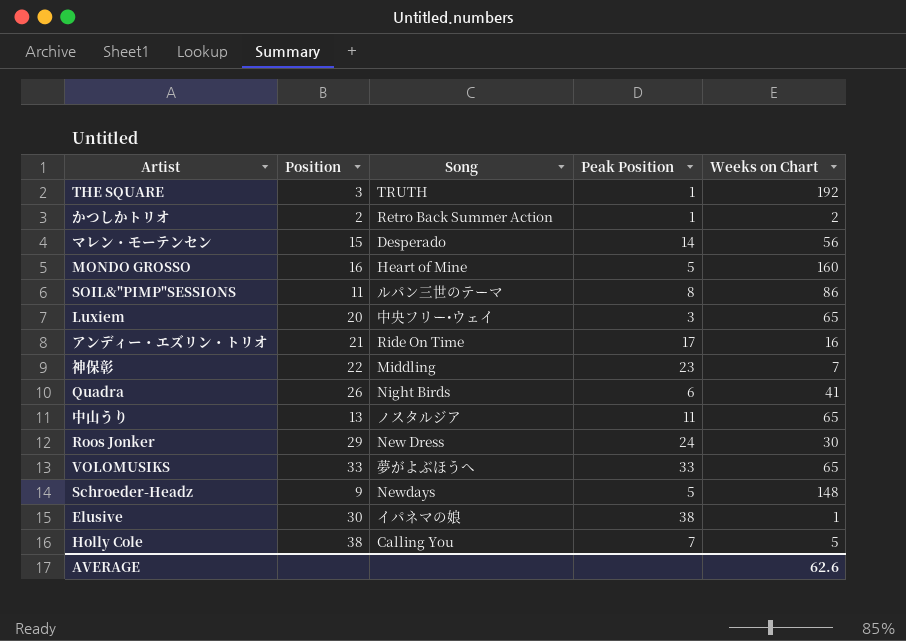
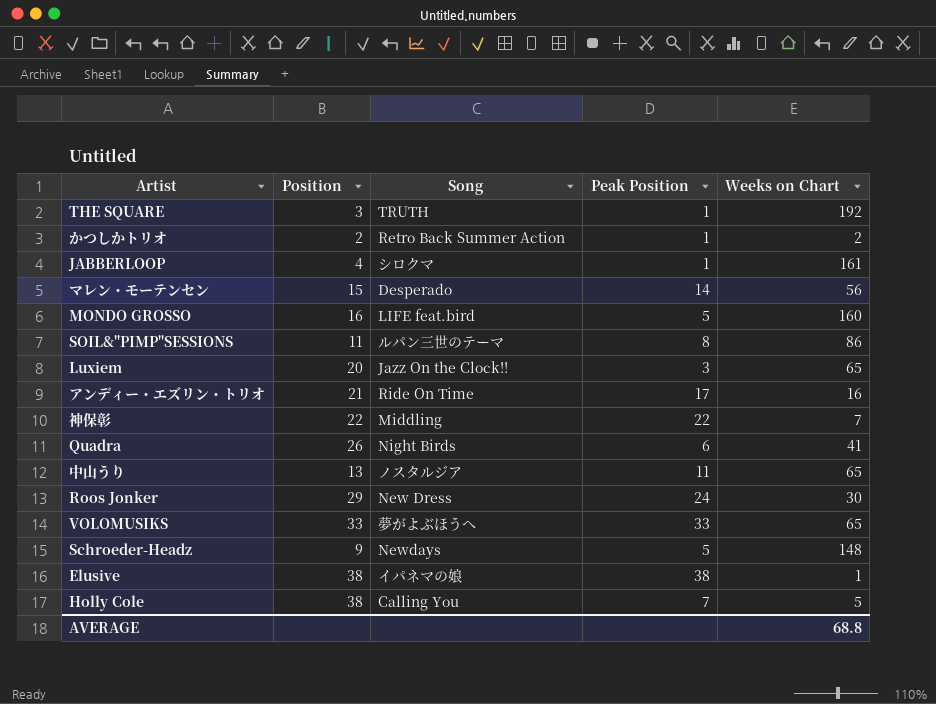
row JABBERLOOP: none -> 4 | シロクマ | 1 | 161
MONDO GROSSO | Song: Heart of Mine -> LIFE feat.bird
Luxiem | Song: 中央フリー•ウェイ -> Jazz On the Clock!!
神保彰 | Peak Position: 23 -> 22
Elusive | Position: 30 -> 38
AVERAGE | Weeks on Chart: 62.6 -> 68.8

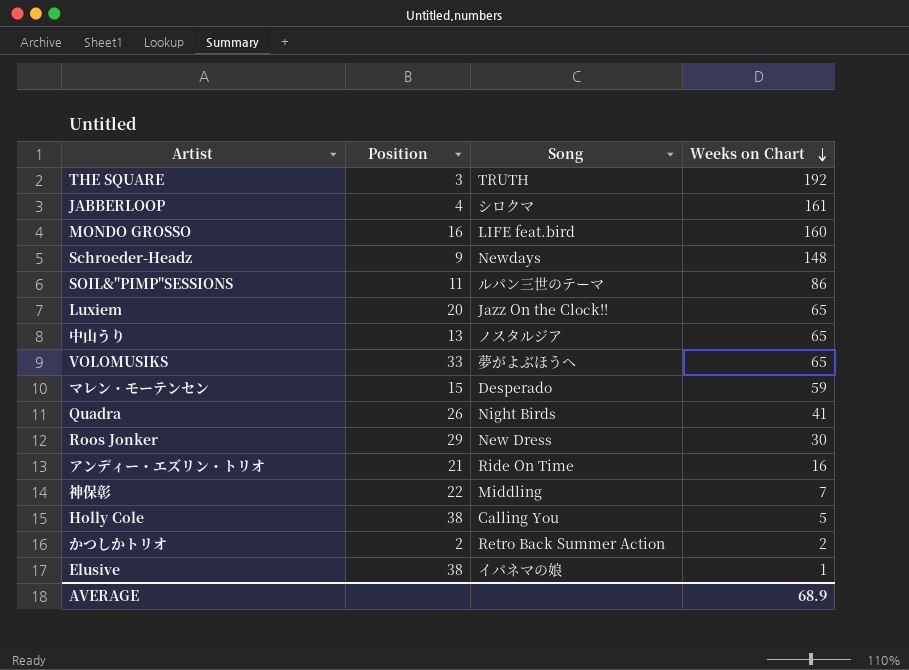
row order: none -> Weeks on Chart descending
column Peak Position | position: 4 -> none
マレン・モーテンセン | Weeks on Chart: 56 -> 59
AVERAGE | Weeks on Chart: 68.8 -> 68.9

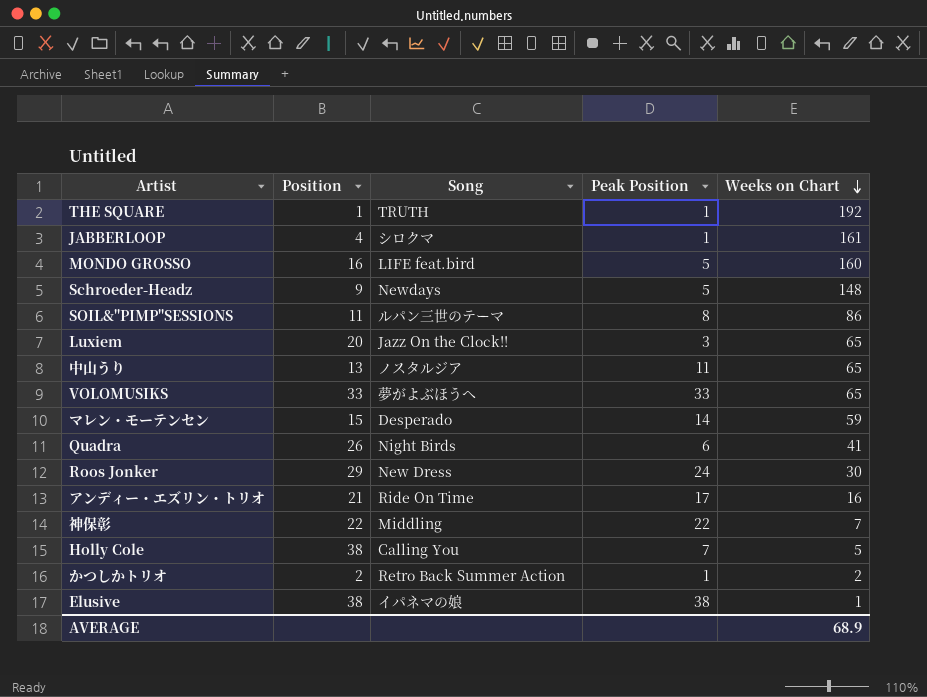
column Peak Position | position: none -> 4
THE SQUARE | Position: 3 -> 1

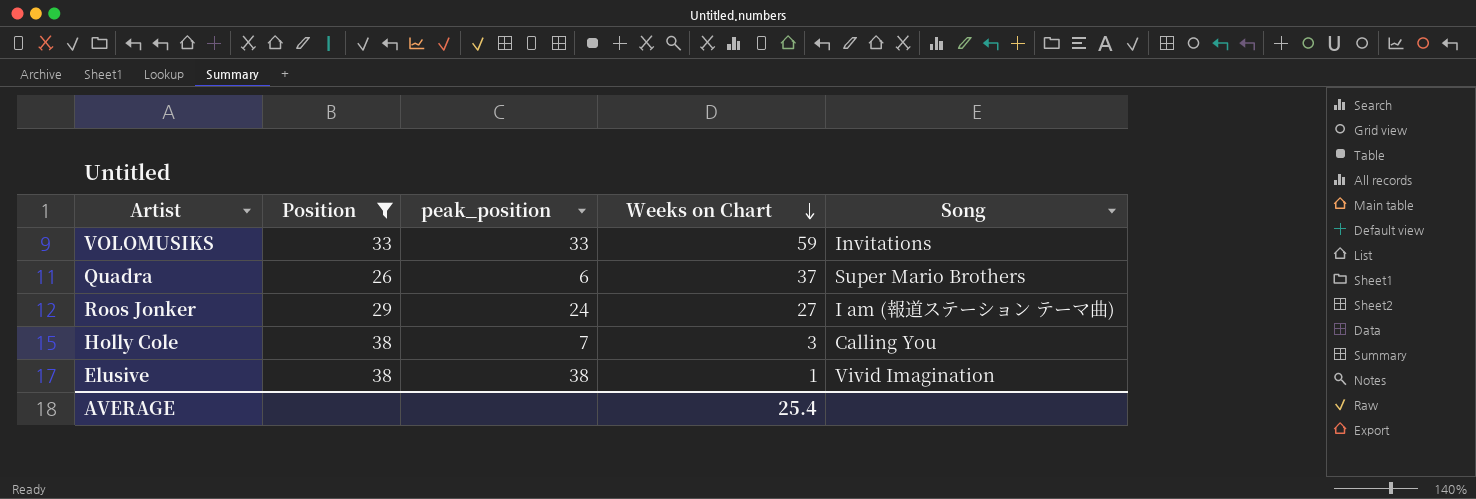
filter: none -> Position >= 26
column name: Peak Position -> peak_position
column Song | position: 3 -> 5
VOLOMUSIKS | Weeks on Chart: 65 -> 59
VOLOMUSIKS | Song: 夢がよぶほうへ -> Invitations
Quadra | Weeks on Chart: 41 -> 37
Quadra | Song: Night Birds -> Super Mario Brothers
Roos Jonker | Weeks on Chart: 30 -> 27
Roos Jonker | Song: New Dress -> I am (報道ステーション テーマ曲)
Holly Cole | Weeks on Chart: 5 -> 3
Elusive | Song: イパネマの娘 -> Vivid Imagination
AVERAGE | Weeks on Chart: 68.9 -> 25.4

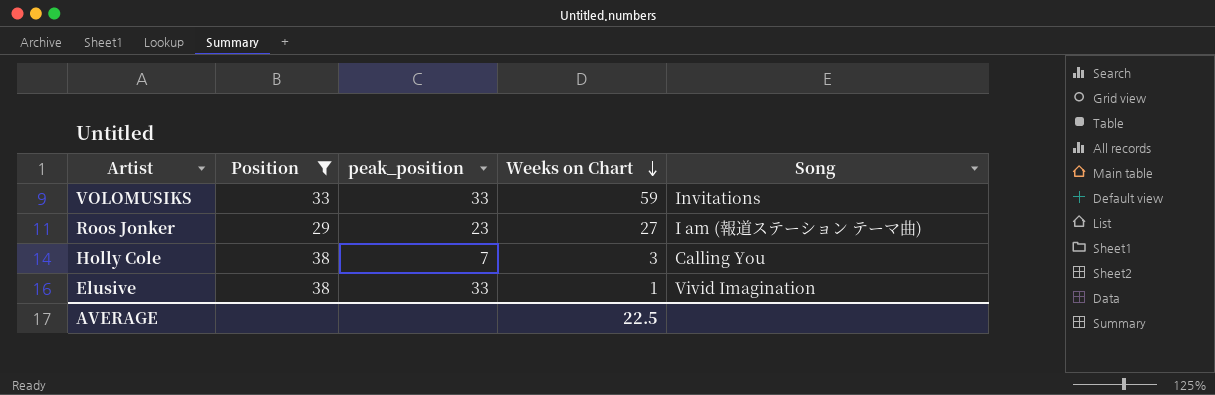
row Quadra: 26 | 6 | 37 | Super Mario Brothers -> none
Roos Jonker | peak_position: 24 -> 23
Elusive | peak_position: 38 -> 33
AVERAGE | Weeks on Chart: 25.4 -> 22.5

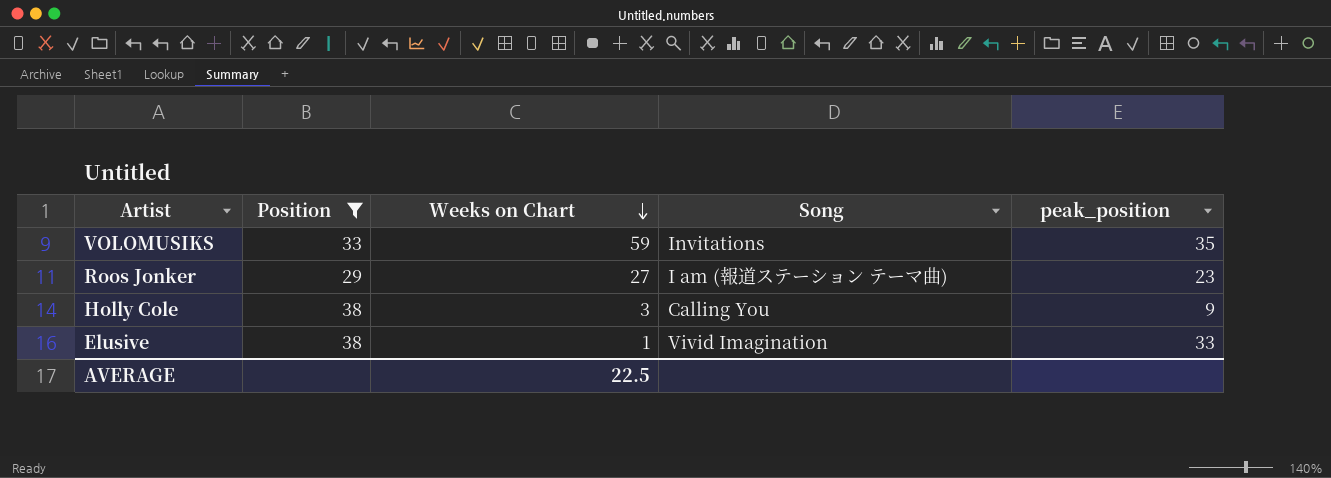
column peak_position | position: 3 -> 5
VOLOMUSIKS | peak_position: 33 -> 35
Holly Cole | peak_position: 7 -> 9

